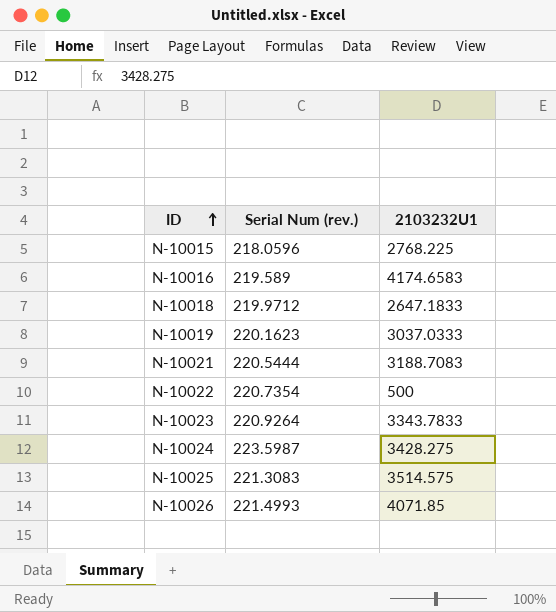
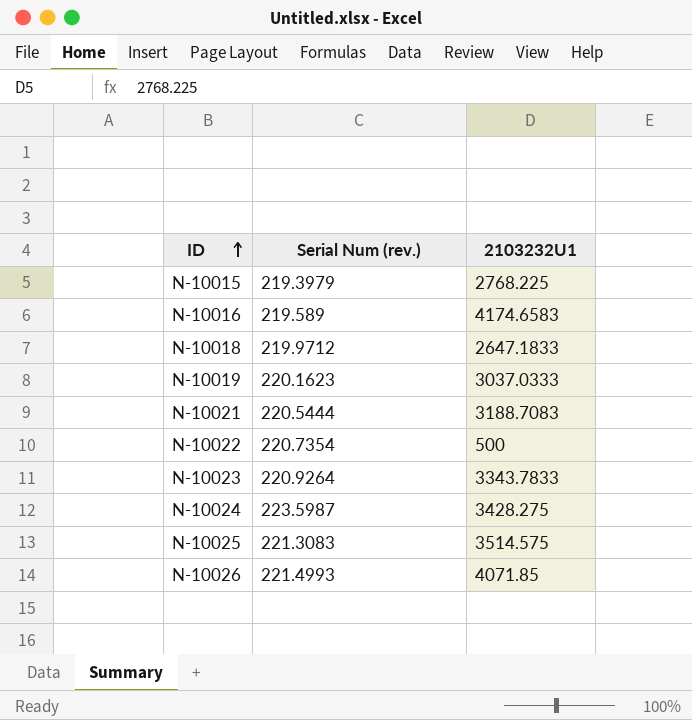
N-10015 | Serial Num (rev.): 218.0596 -> 219.3979

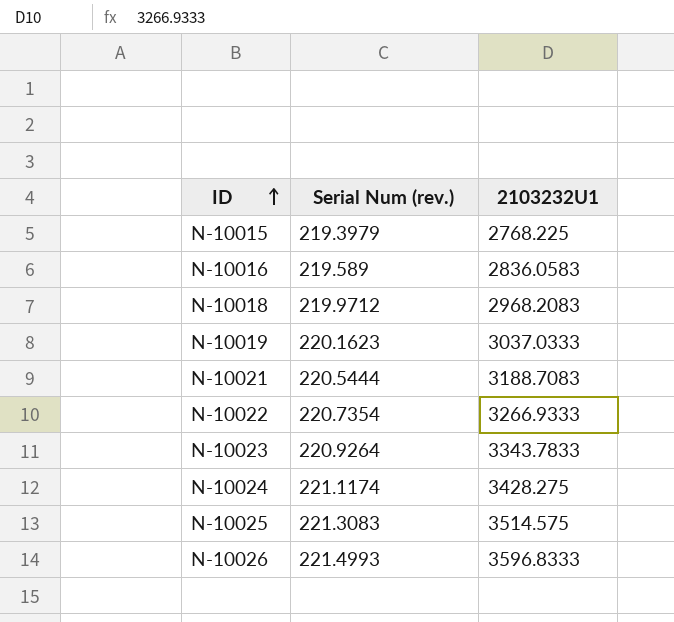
N-10016 | 2103232U1: 4174.6583 -> 2836.0583
N-10018 | 2103232U1: 2647.1833 -> 2968.2083
N-10022 | 2103232U1: 500 -> 3266.9333
N-10024 | Serial Num (rev.): 223.5987 -> 221.1174
N-10026 | 2103232U1: 4071.85 -> 3596.8333

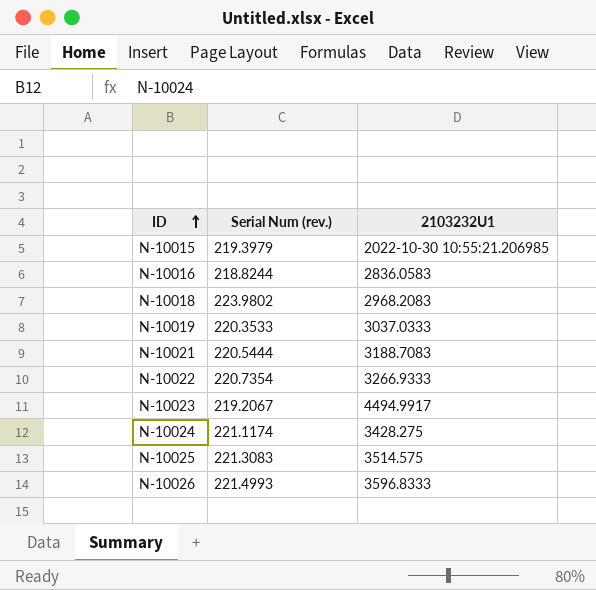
N-10015 | 2103232U1: 2768.225 -> 2022-10-30 10:55:21.206985
N-10016 | Serial Num (rev.): 219.589 -> 218.8244
N-10018 | Serial Num (rev.): 219.9712 -> 223.9802
N-10019 | Serial Num (rev.): 220.1623 -> 220.3533
N-10023 | Serial Num (rev.): 220.9264 -> 219.2067
N-10023 | 2103232U1: 3343.7833 -> 4494.9917

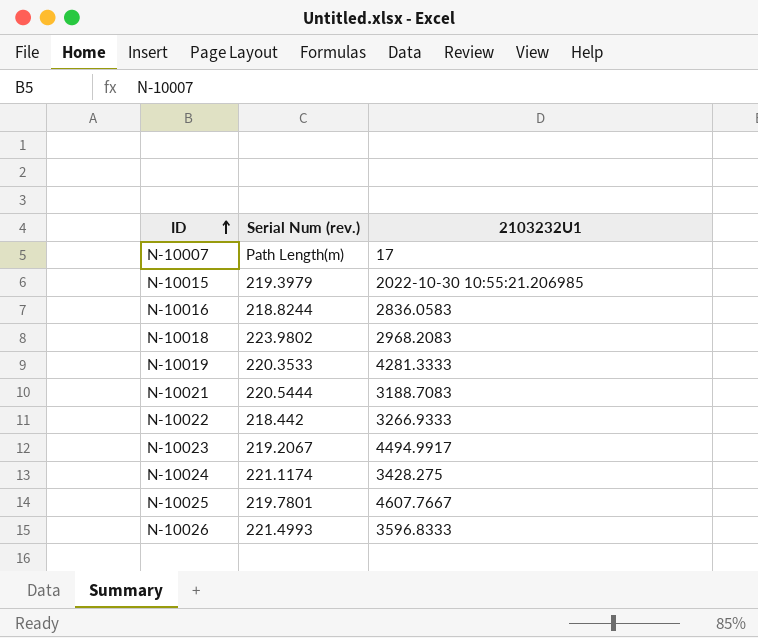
row N-10007: none -> Path Length(m) | 17
N-10019 | 2103232U1: 3037.0333 -> 4281.3333
N-10022 | Serial Num (rev.): 220.7354 -> 218.442
N-10025 | Serial Num (rev.): 221.3083 -> 219.7801
N-10025 | 2103232U1: 3514.575 -> 4607.7667

